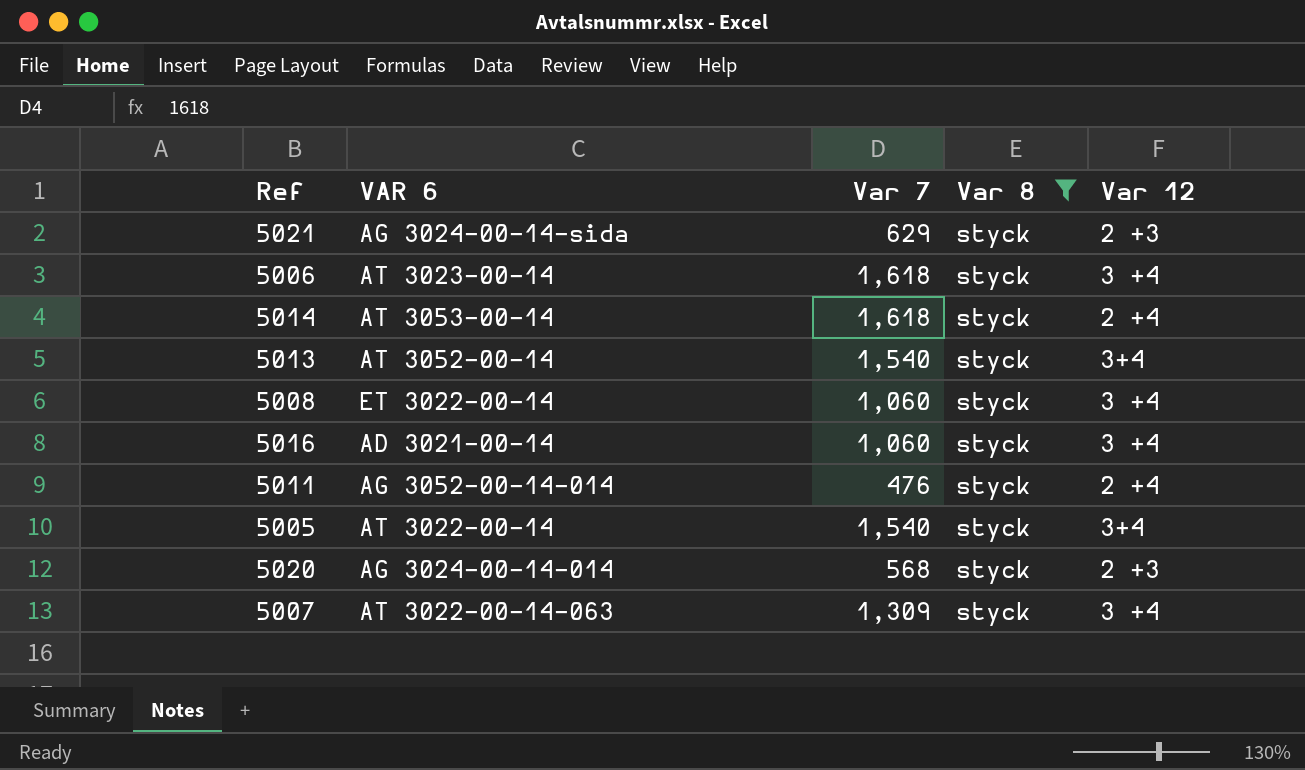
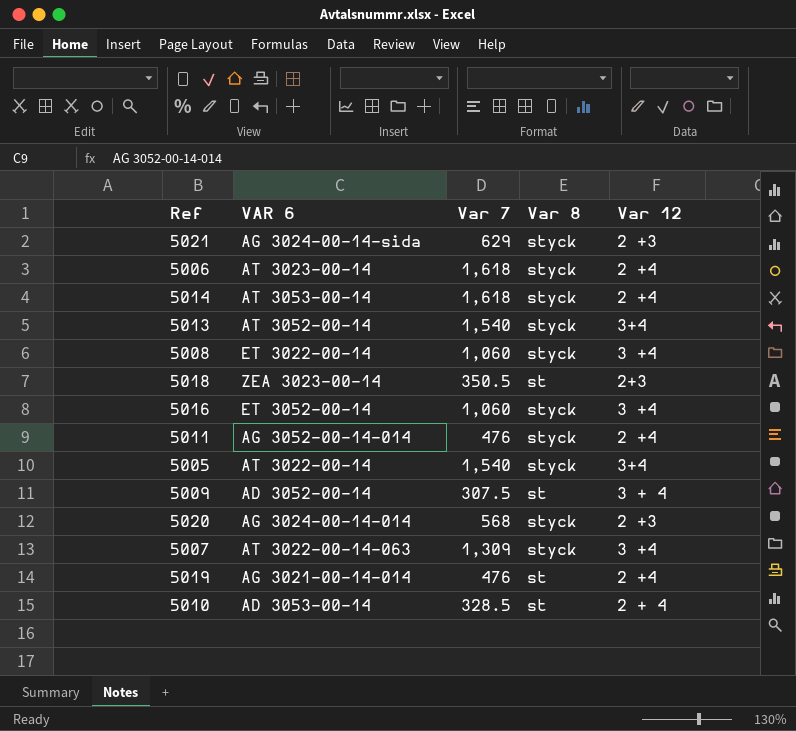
filter: Var 8 = styck -> none
5006 | Var 12: 3 +4 -> 2 +4
5016 | VAR 6: AD 3021-00-14 -> ET 3052-00-14

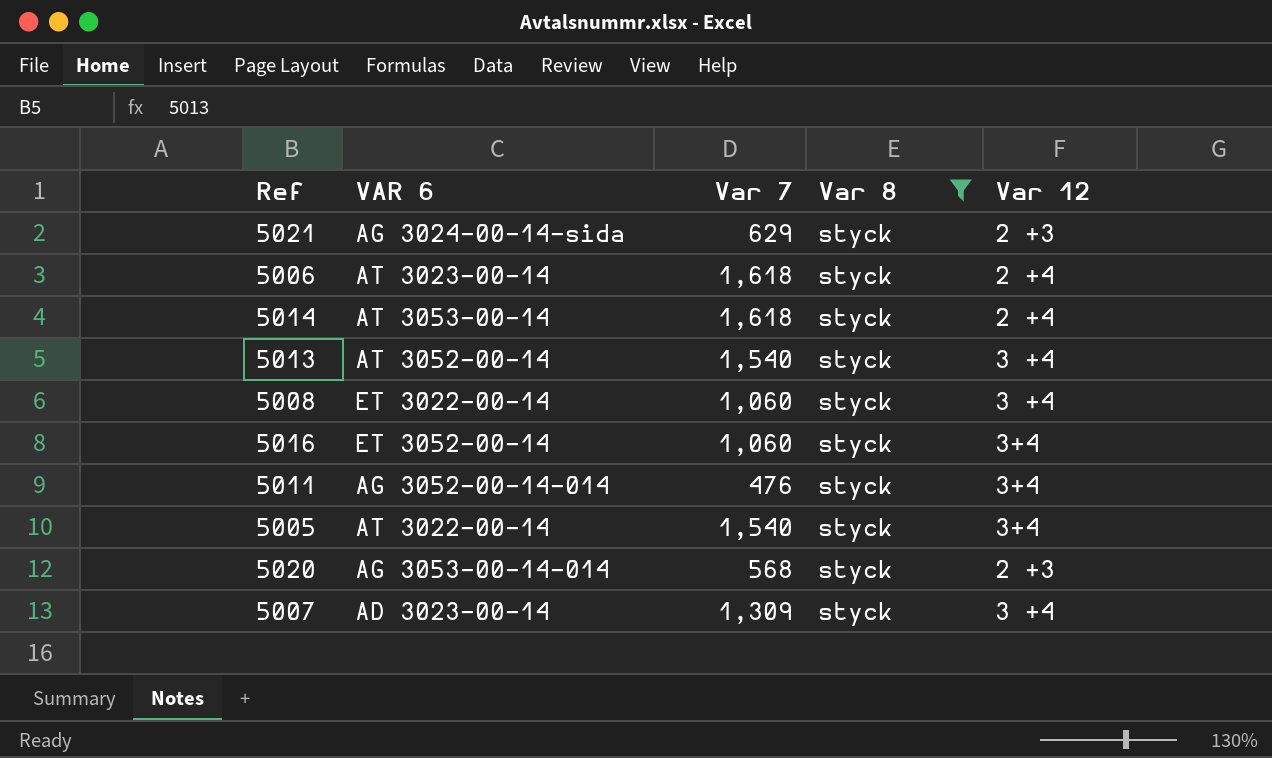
filter: none -> Var 8 = styck
5013 | Var 12: 3+4 -> 3 +4
5016 | Var 12: 3 +4 -> 3+4
5011 | Var 12: 2 +4 -> 3+4
5020 | VAR 6: AG 3024-00-14-014 -> AG 3053-00-14-014
5007 | VAR 6: AT 3022-00-14-063 -> AD 3023-00-14

